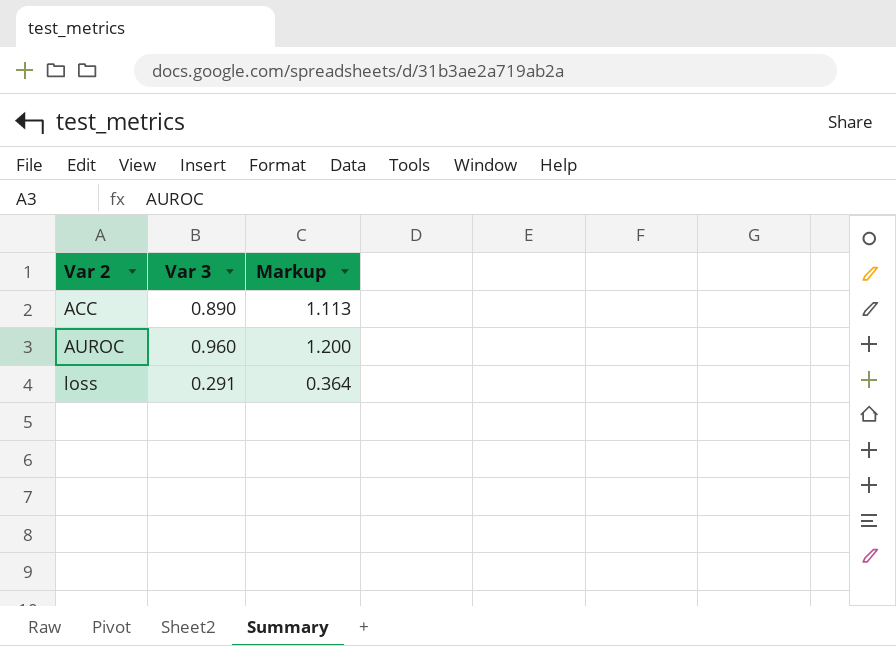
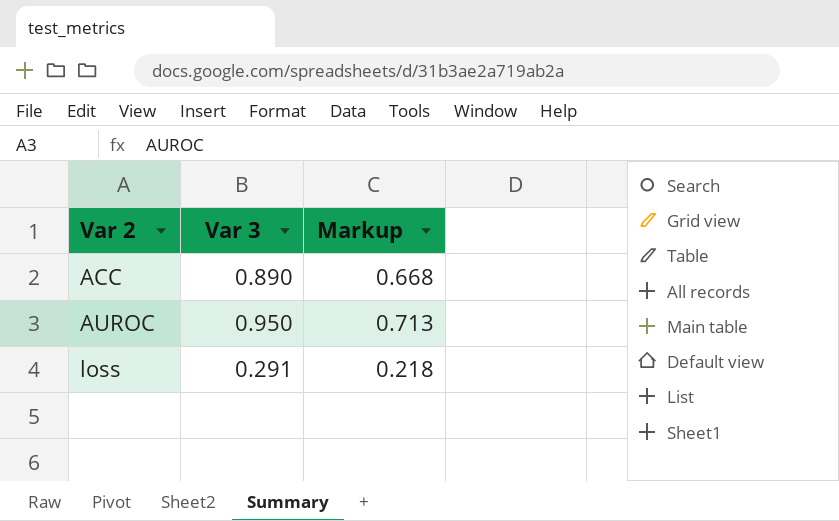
column Markup | formula: [Var 3] * 1.25 -> [Var 3] * 0.75
AUROC | Var 3: 0.960 -> 0.950

